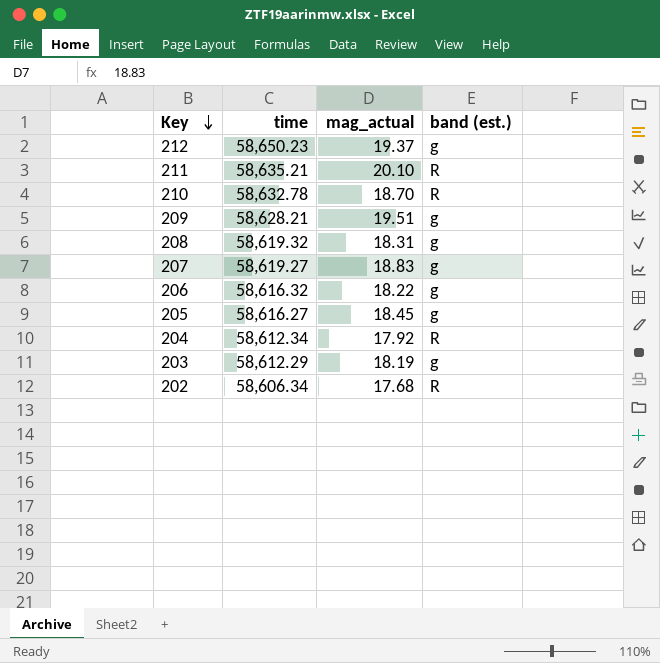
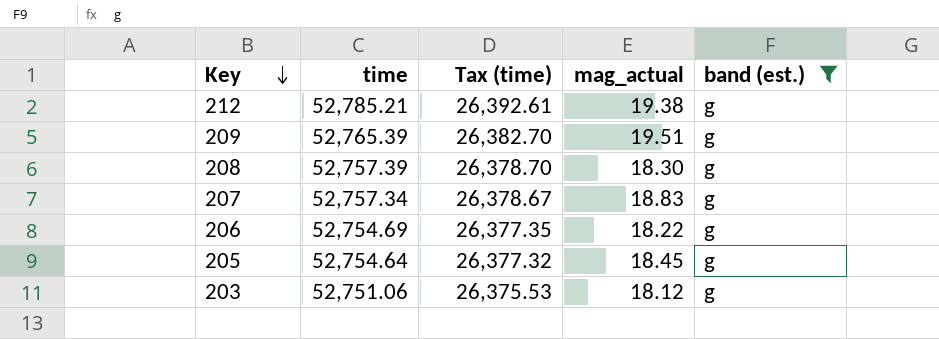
filter: none -> band (est.) = g
column Tax (time) | formula: none -> [time] * 0.5
212 | time: 58,650.23 -> 52,785.21
212 | mag_actual: 19.37 -> 19.38
209 | time: 58,628.21 -> 52,765.39
208 | time: 58,619.32 -> 52,757.39
208 | mag_actual: 18.31 -> 18.30
207 | time: 58,619.27 -> 52,757.34
206 | time: 58,616.32 -> 52,754.69
205 | time: 58,616.27 -> 52,754.64
203 | time: 58,612.29 -> 52,751.06
203 | mag_actual: 18.19 -> 18.12

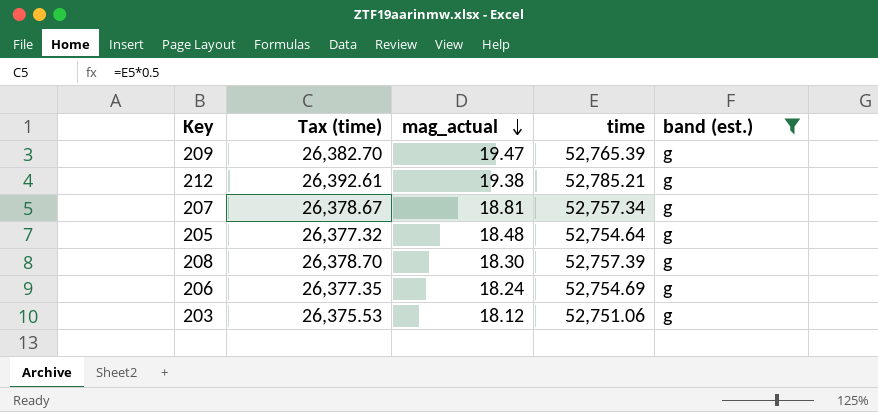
row order: Key descending -> mag_actual descending
column time | position: 2 -> 4
209 | mag_actual: 19.51 -> 19.47
207 | mag_actual: 18.83 -> 18.81
205 | mag_actual: 18.45 -> 18.48
206 | mag_actual: 18.22 -> 18.24

